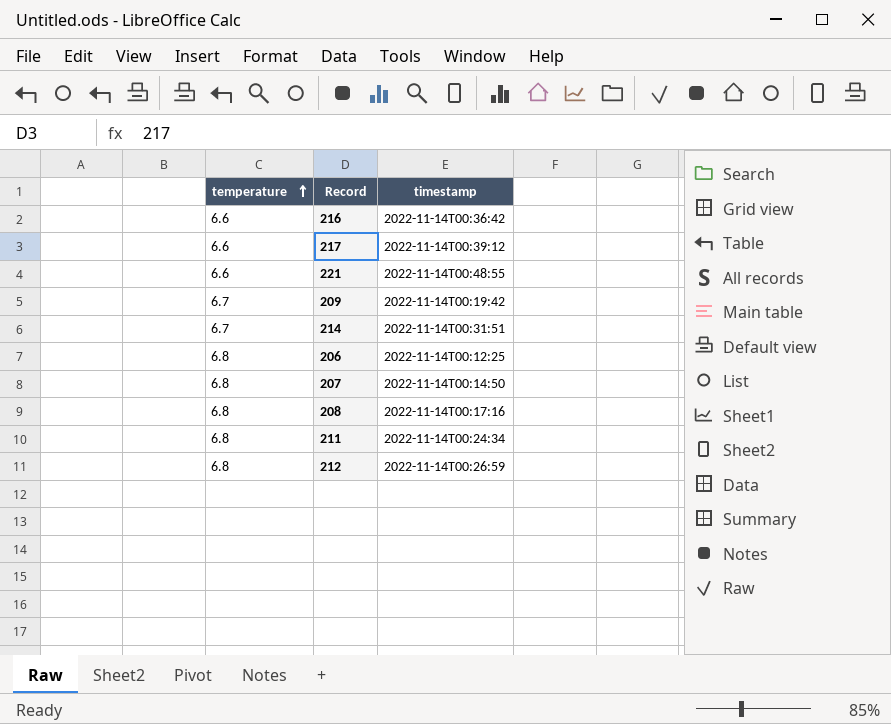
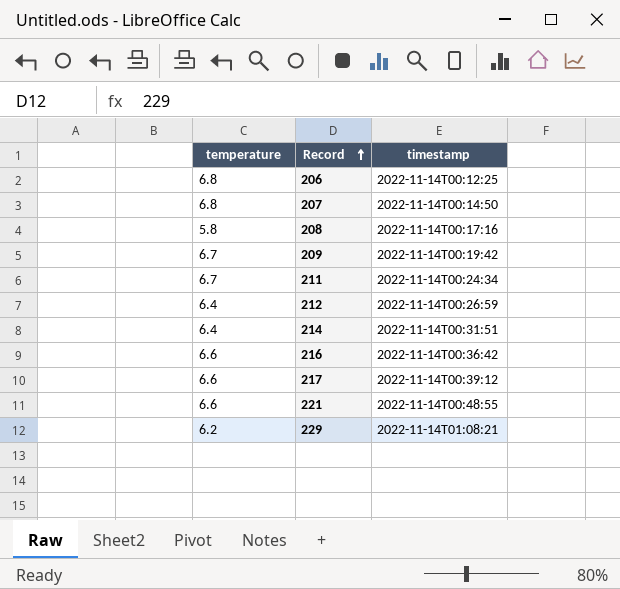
row order: temperature ascending -> Record ascending
208 | temperature: 6.8 -> 5.8
211 | temperature: 6.8 -> 6.7
212 | temperature: 6.8 -> 6.4
214 | temperature: 6.7 -> 6.4
row 229: none -> 6.2 | 2022-11-14T01:08:21

